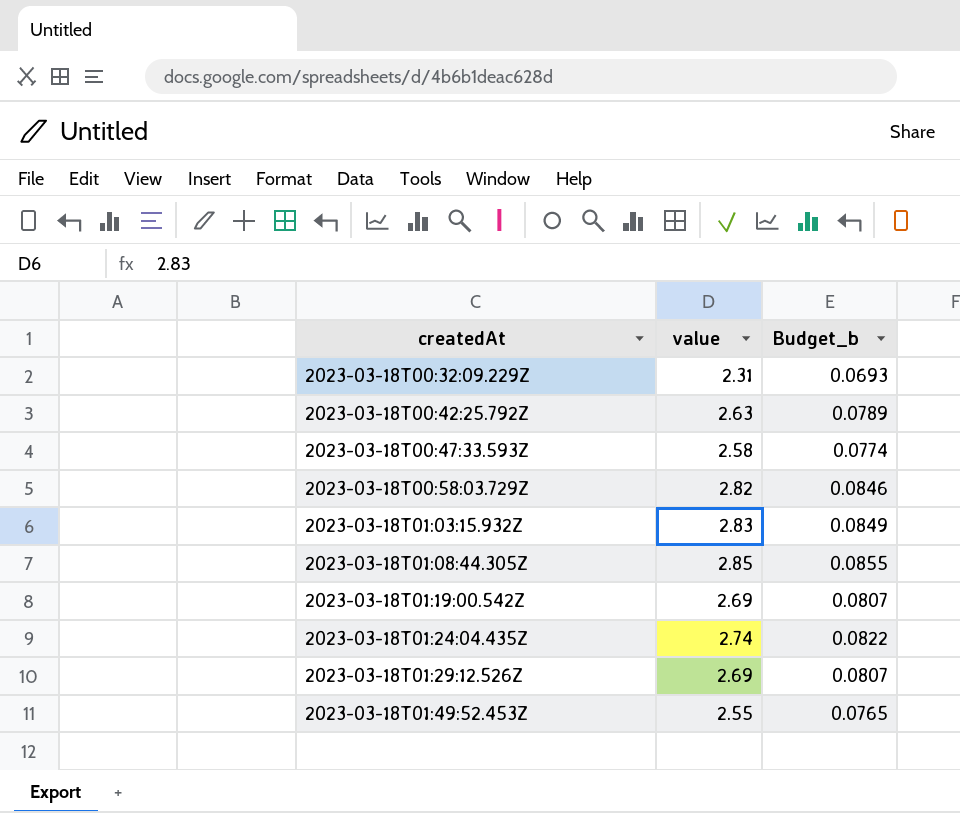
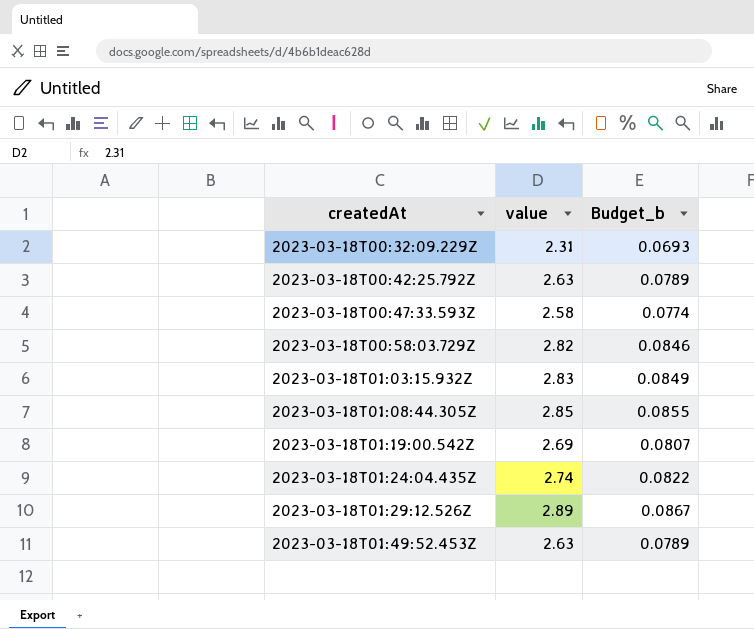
2023-03-18T01:29:12.526Z | value: 2.69 -> 2.89
2023-03-18T01:29:12.526Z | Budget_b: 0.0807 -> 0.0867
2023-03-18T01:49:52.453Z | value: 2.55 -> 2.63
2023-03-18T01:49:52.453Z | Budget_b: 0.0765 -> 0.0789

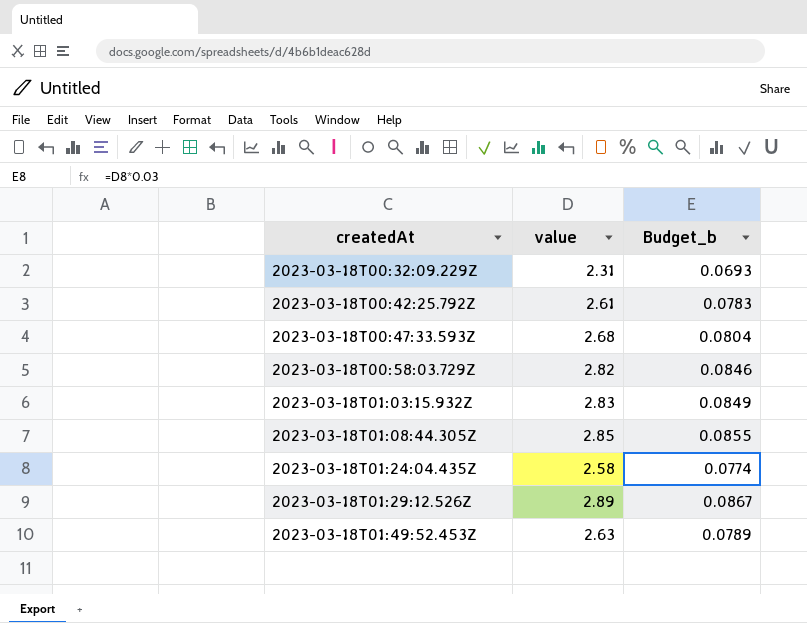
row 2023-03-18T01:19:00.542Z: 2.69 | 0.0807 -> none
2023-03-18T00:42:25.792Z | value: 2.63 -> 2.61
2023-03-18T00:42:25.792Z | Budget_b: 0.0789 -> 0.0783
2023-03-18T00:47:33.593Z | value: 2.58 -> 2.68
2023-03-18T00:47:33.593Z | Budget_b: 0.0774 -> 0.0804
2023-03-18T01:24:04.435Z | value: 2.74 -> 2.58
2023-03-18T01:24:04.435Z | Budget_b: 0.0822 -> 0.0774

